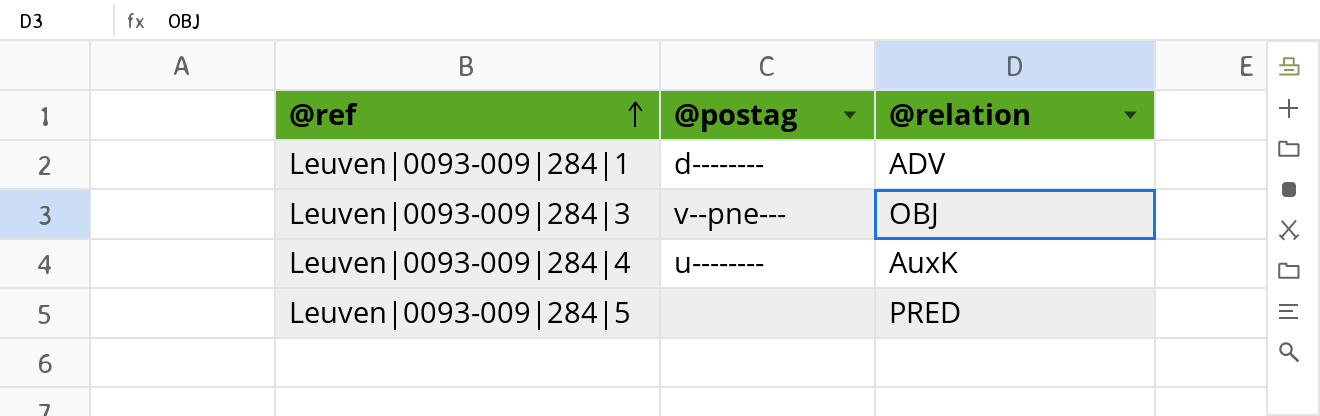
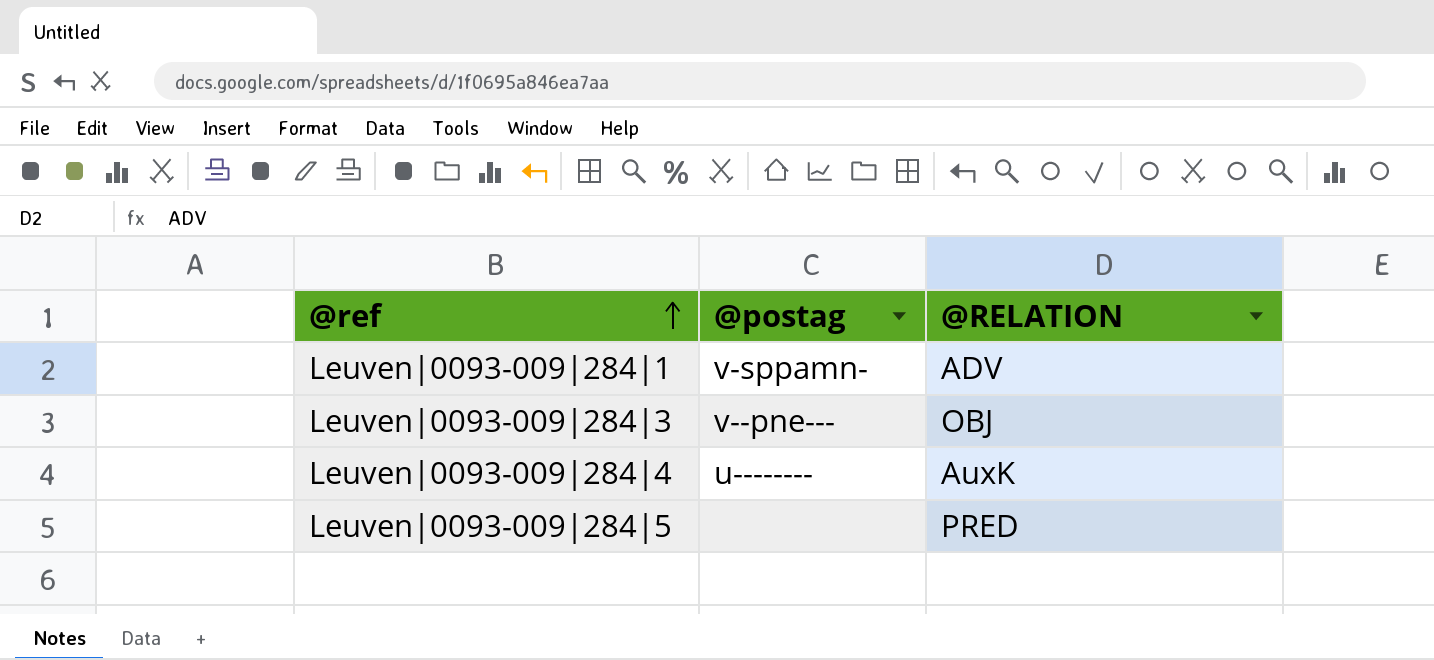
column name: @relation -> @RELATION
Leuven|0093-009|284|1 | @postag: d-------- -> v-sppamn-

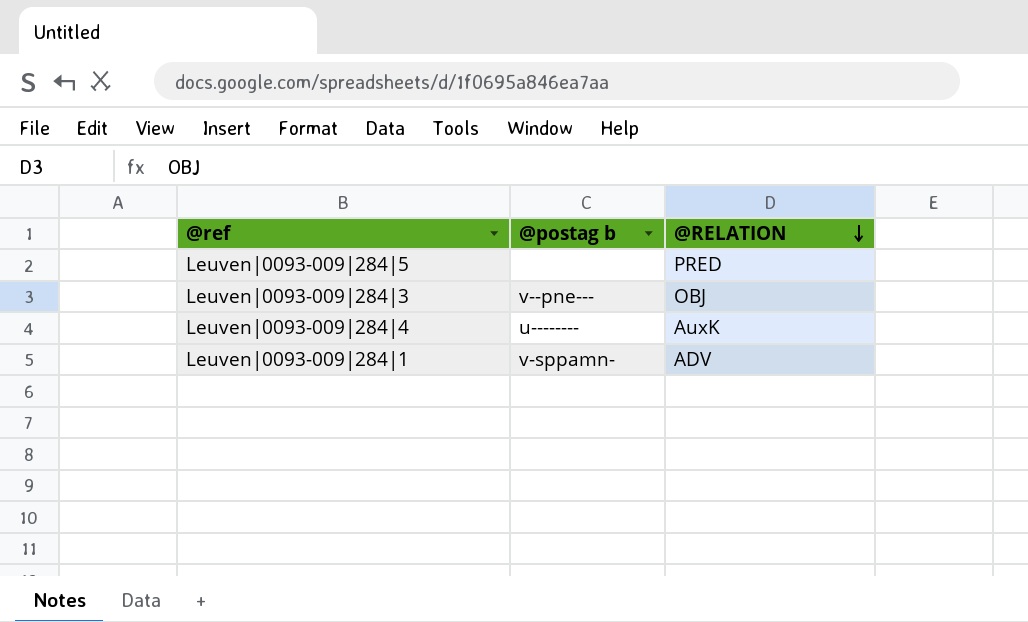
row order: @ref ascending -> @RELATION descending
column name: @postag -> @postag b

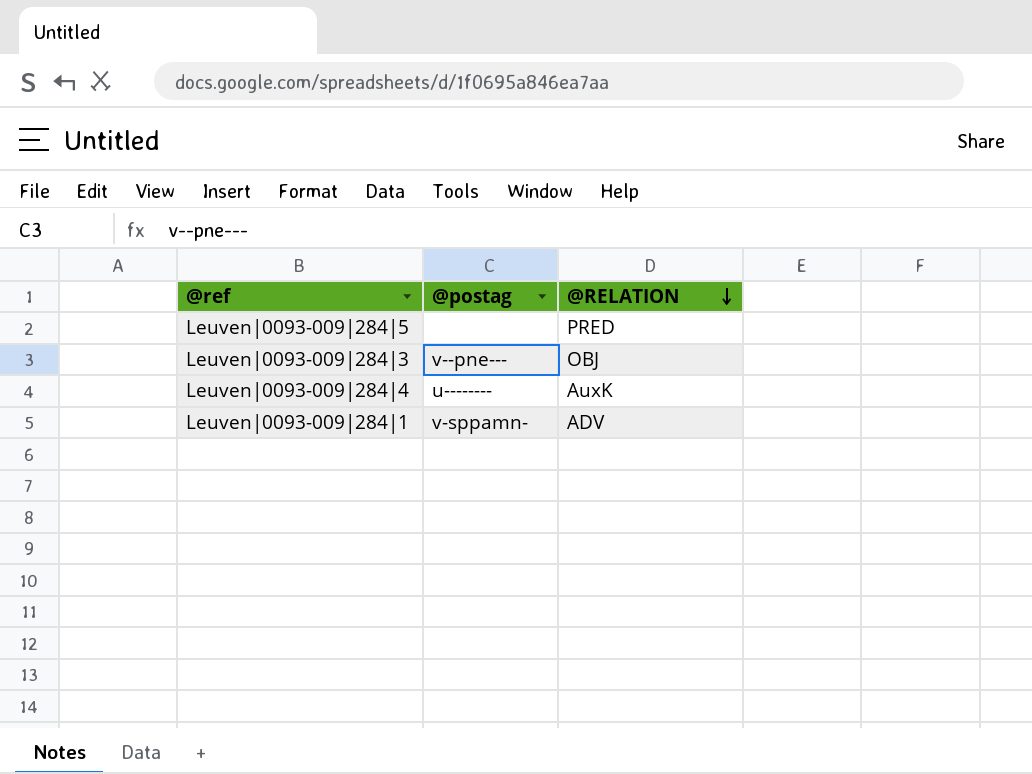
column name: @postag b -> @postag

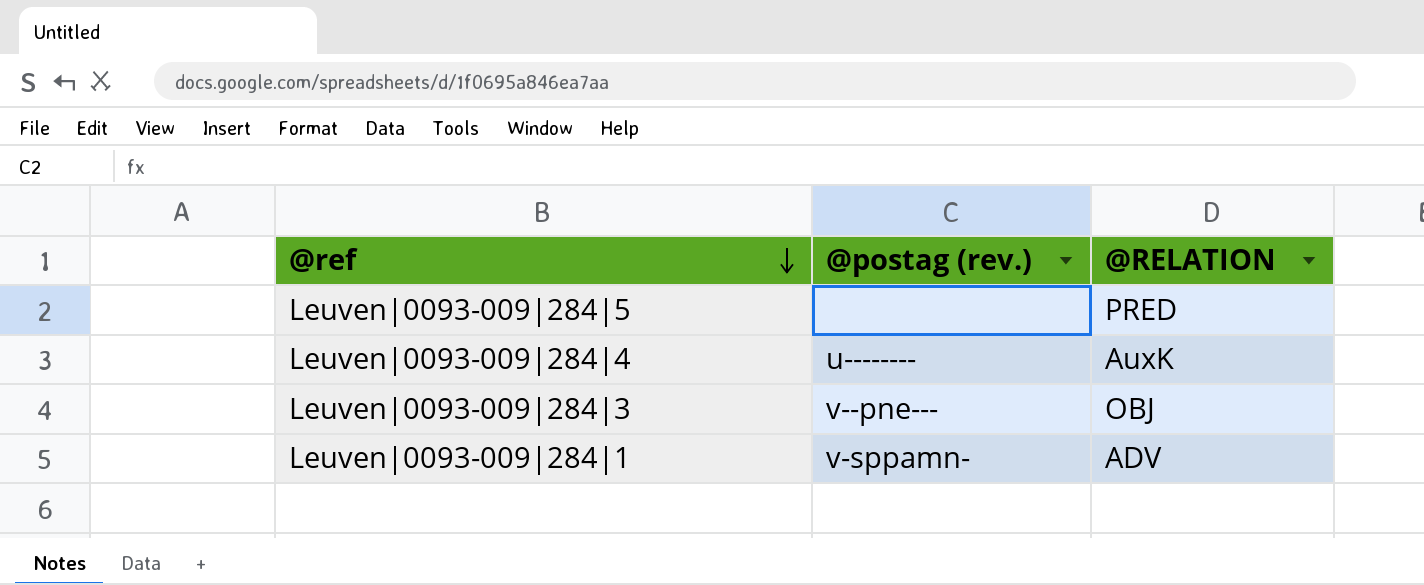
row order: @RELATION descending -> @ref descending
column name: @postag -> @postag (rev.)

